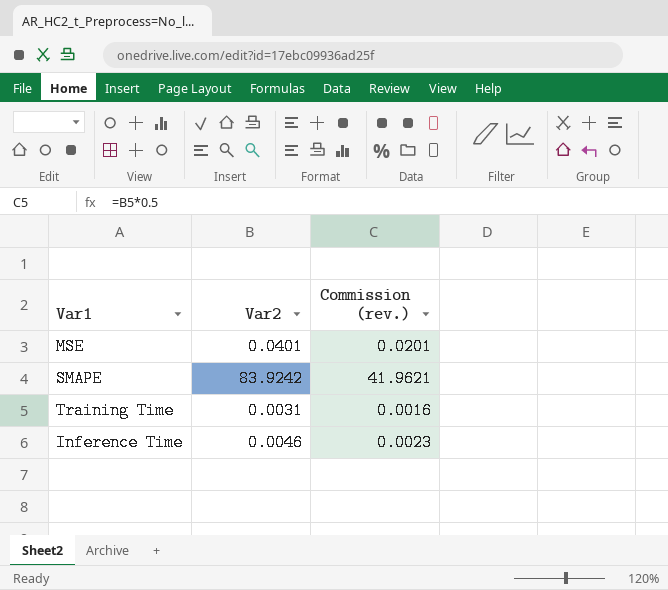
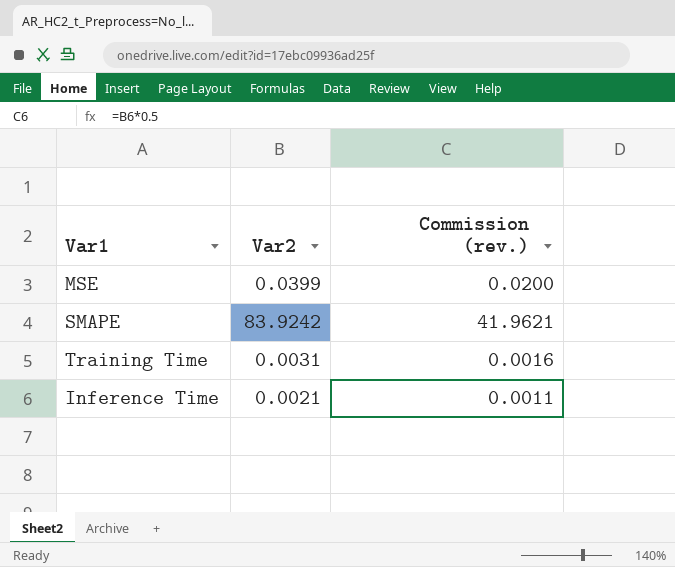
MSE | Var2: 0.0401 -> 0.0399
MSE | Commission (rev.): 0.0201 -> 0.0200
Inference Time | Var2: 0.0046 -> 0.0021
Inference Time | Commission (rev.): 0.0023 -> 0.0011

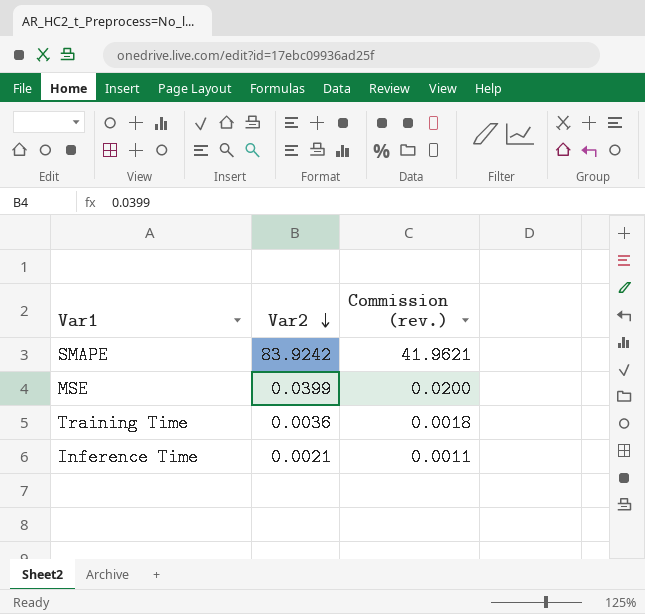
row order: none -> Var2 descending
Training Time | Var2: 0.0031 -> 0.0036
Training Time | Commission (rev.): 0.0016 -> 0.0018

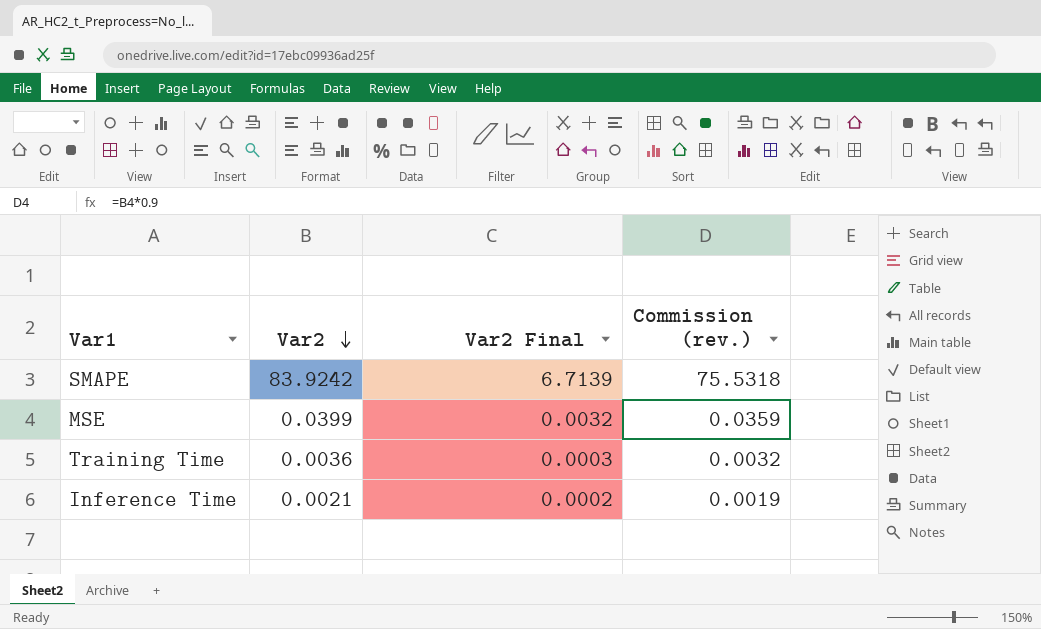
column Var2 Final | formula: none -> [Var2] * 0.08
column Commission (rev.) | formula: [Var2] * 0.5 -> [Var2] * 0.9

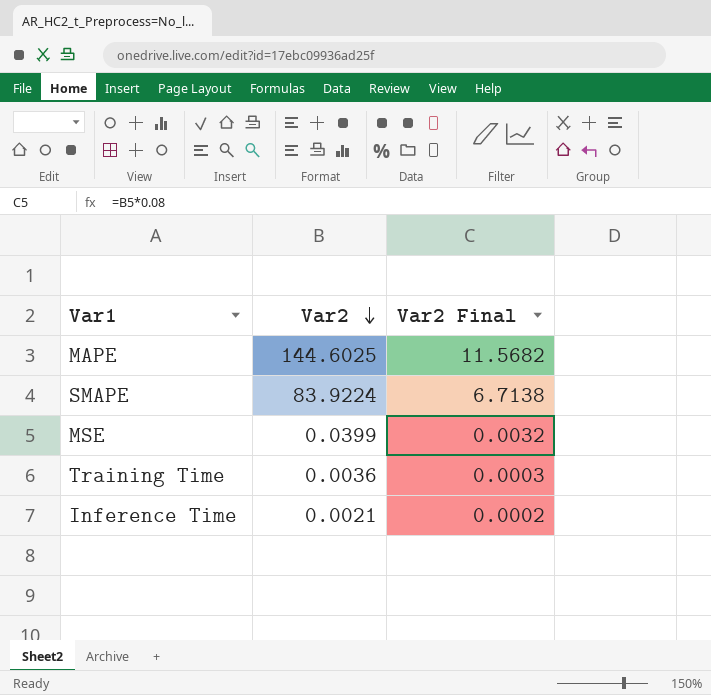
column Commission (rev.) | formula: [Var2] * 0.9 -> none
row MAPE: none -> 144.6025 | 11.5682
SMAPE | Var2: 83.9242 -> 83.9224
SMAPE | Var2 Final: 6.7139 -> 6.7138

